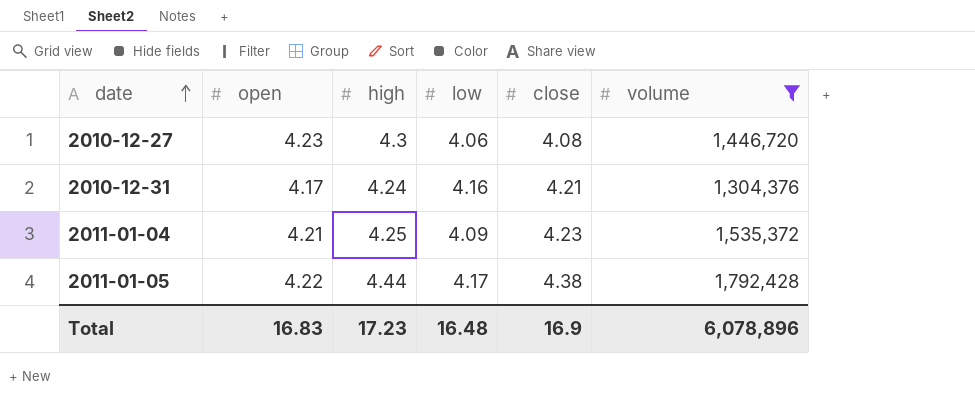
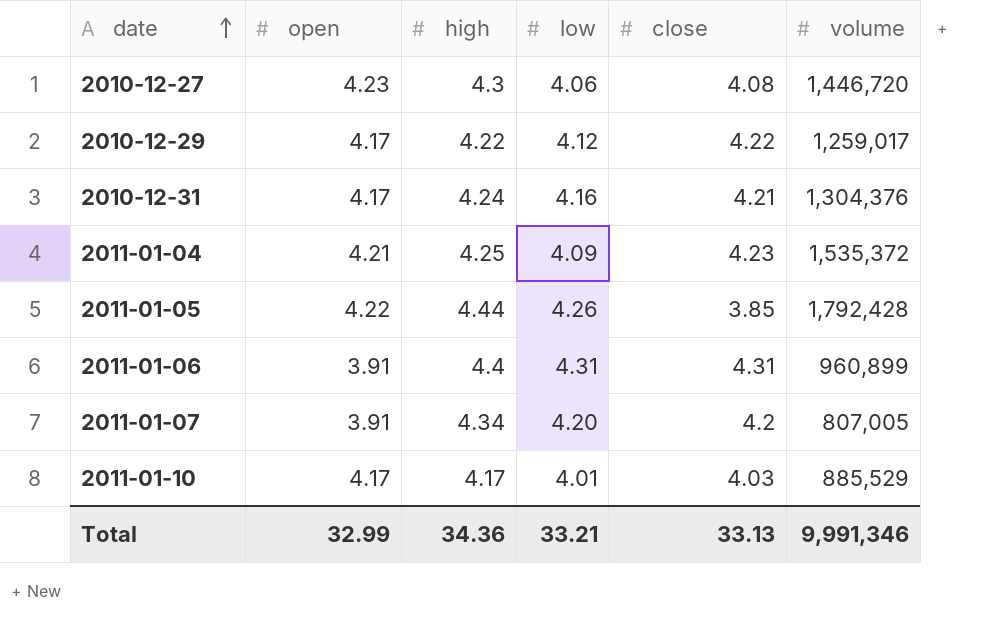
filter: volume >= 1,304,376 -> none
2011-01-05 | low: 4.17 -> 4.26
2011-01-05 | close: 4.38 -> 3.85
Total | open: 16.83 -> 32.99
Total | high: 17.23 -> 34.36
Total | low: 16.48 -> 33.21
Total | close: 16.9 -> 33.13
Total | volume: 6,078,896 -> 9,991,346

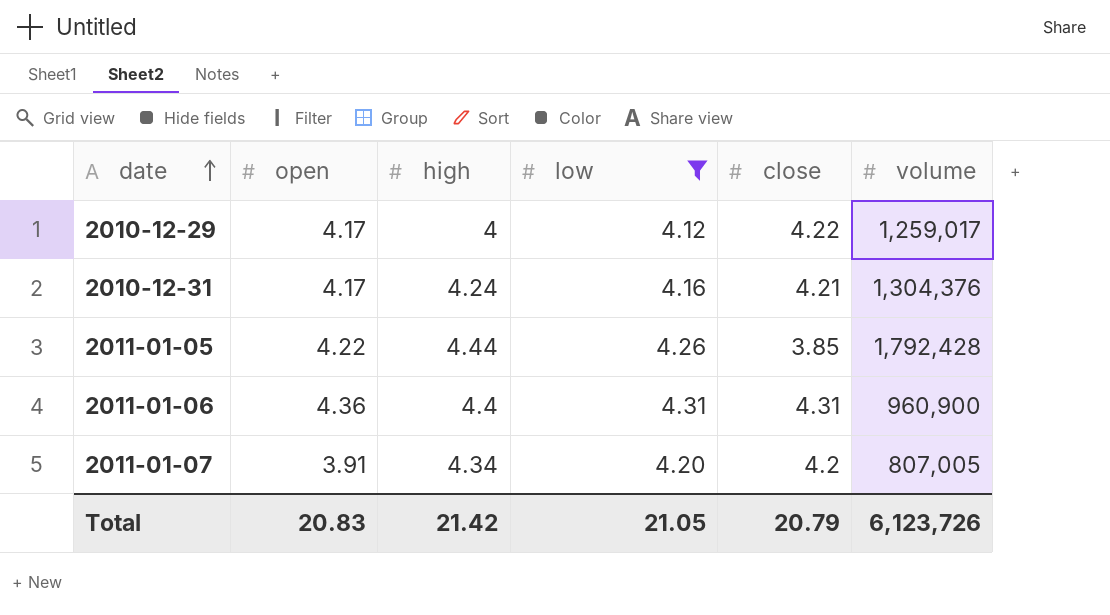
filter: none -> low >= 4.12
2010-12-29 | high: 4.22 -> 4
2011-01-06 | open: 3.91 -> 4.36
2011-01-06 | volume: 960,899 -> 960,900
Total | open: 32.99 -> 20.83
Total | high: 34.36 -> 21.42
Total | low: 33.21 -> 21.05
Total | close: 33.13 -> 20.79
Total | volume: 9,991,346 -> 6,123,726

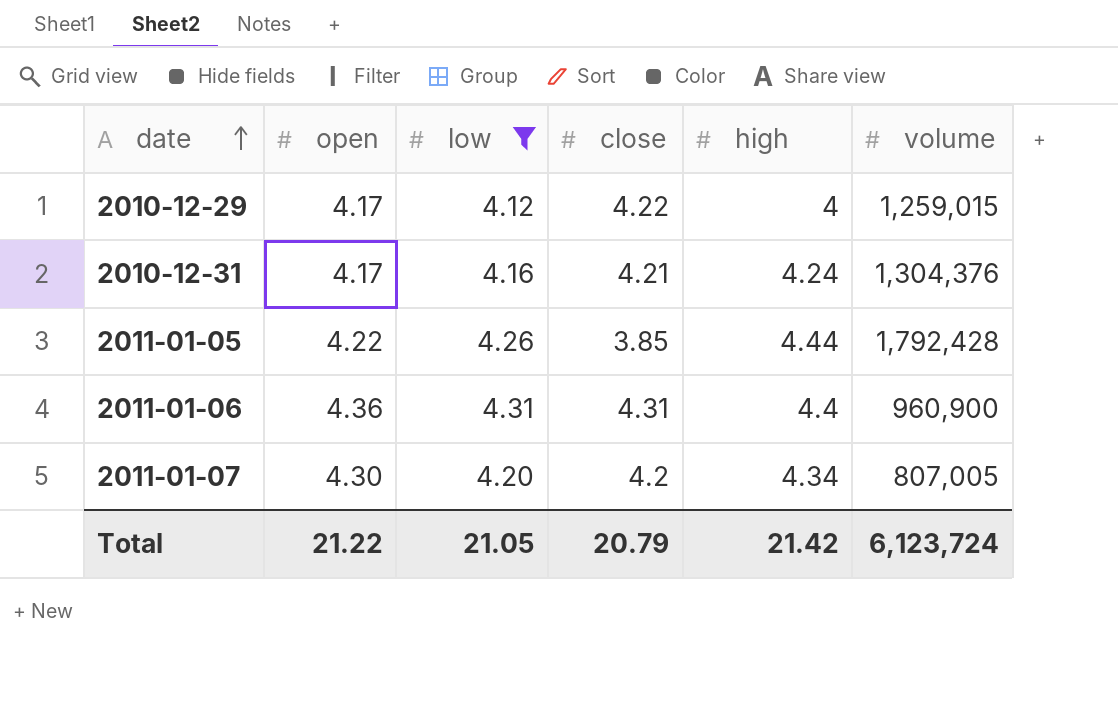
column high | position: 3 -> 5
2010-12-29 | volume: 1,259,017 -> 1,259,015
2011-01-07 | open: 3.91 -> 4.30
Total | open: 20.83 -> 21.22
Total | volume: 6,123,726 -> 6,123,724

